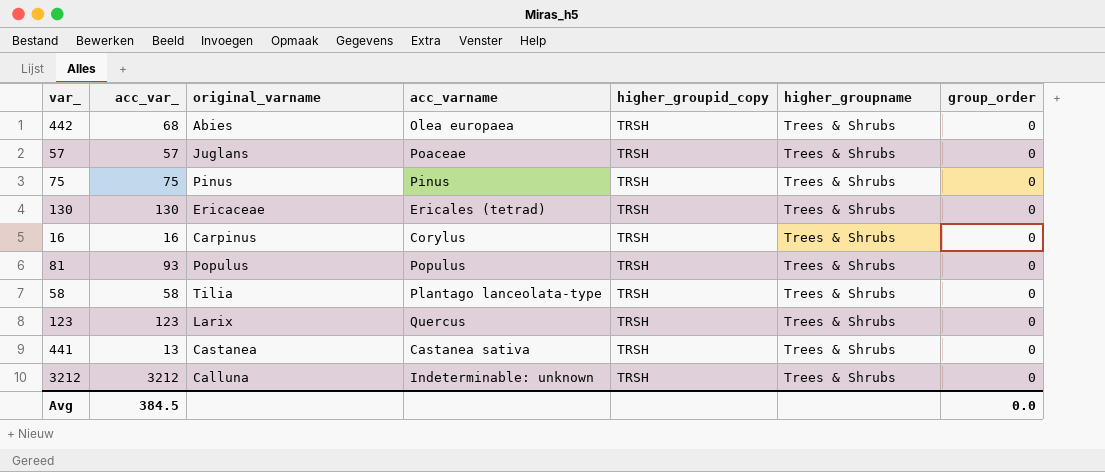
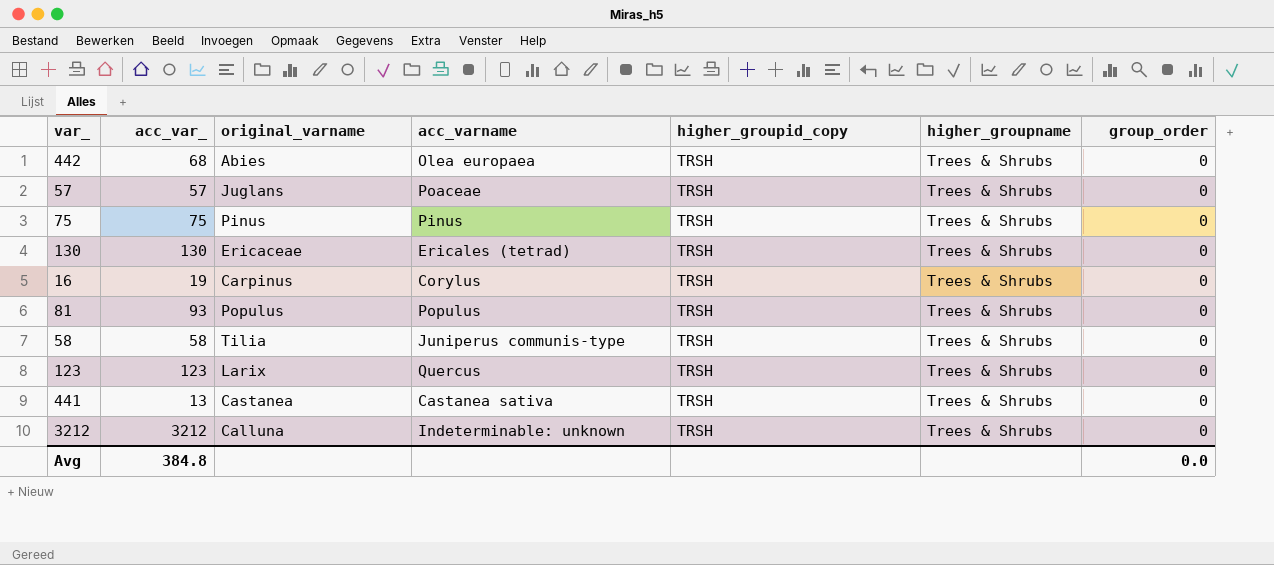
16 | acc_var_: 16 -> 19
58 | acc_varname: Plantago lanceolata-type -> Juniperus communis-type
Avg | acc_var_: 384.5 -> 384.8

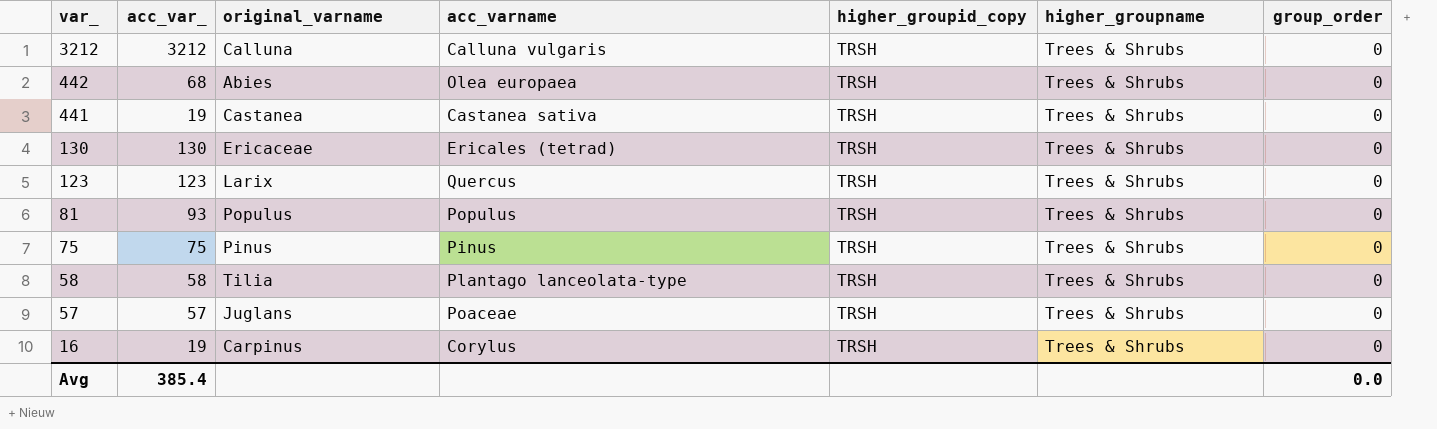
row order: none -> var_ descending
3212 | acc_varname: Indeterminable: unknown -> Calluna vulgaris
441 | acc_var_: 13 -> 19
58 | acc_varname: Juniperus communis-type -> Plantago lanceolata-type
Avg | acc_var_: 384.8 -> 385.4

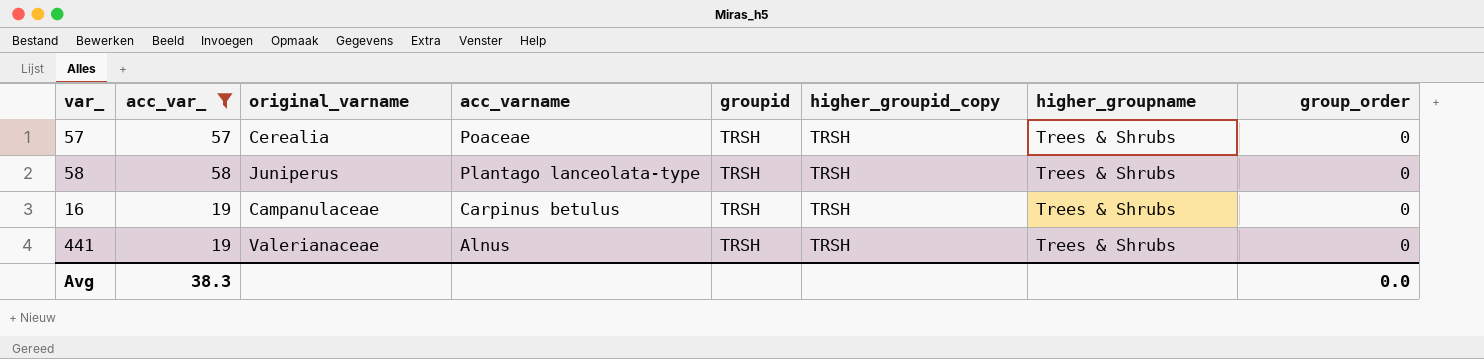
filter: none -> acc_var_ <= 58
row order: var_ descending -> acc_varname descending
column groupid | position: none -> 5
57 | original_varname: Juglans -> Cerealia
58 | original_varname: Tilia -> Juniperus
16 | original_varname: Carpinus -> Campanulaceae
16 | acc_varname: Corylus -> Carpinus betulus
441 | original_varname: Castanea -> Valerianaceae
441 | acc_varname: Castanea sativa -> Alnus
Avg | acc_var_: 385.4 -> 38.3

